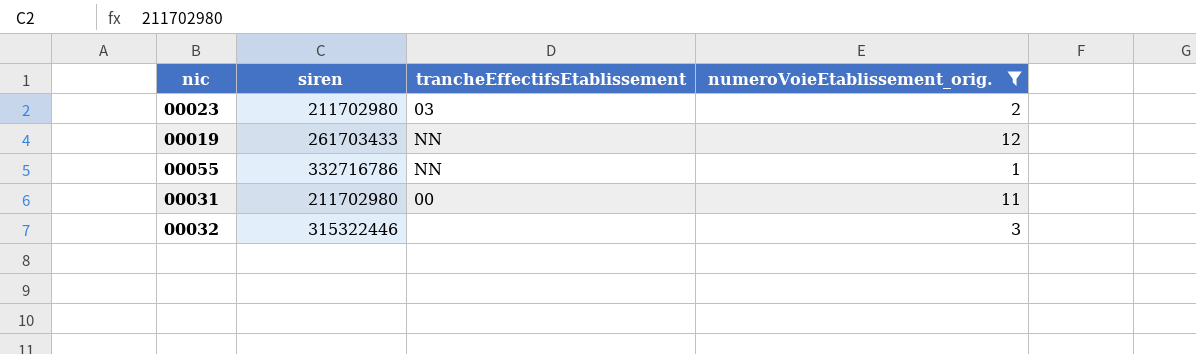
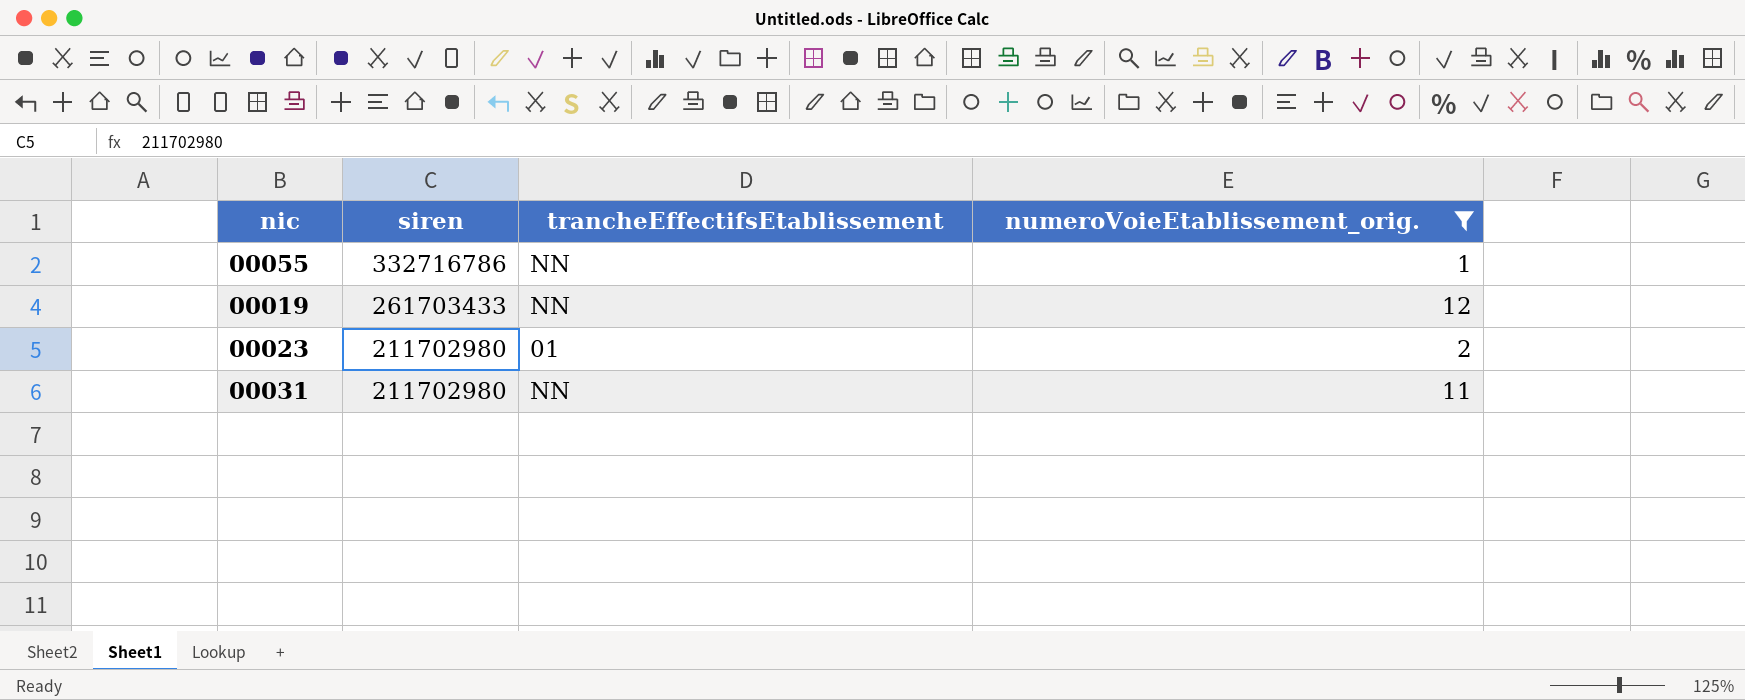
row order: none -> siren descending
row 00032: 315322446 | none | 3 -> none
00023 | trancheEffectifsEtablissement: 03 -> 01
00031 | trancheEffectifsEtablissement: 00 -> NN

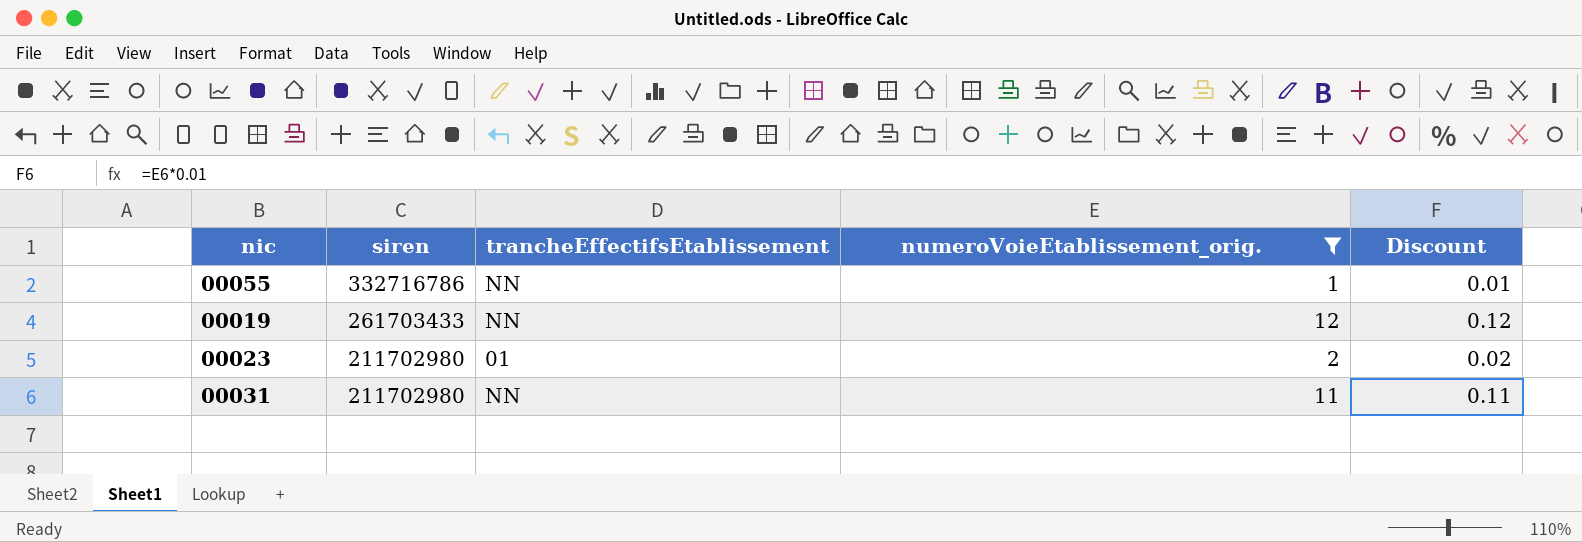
column Discount | formula: none -> [numeroVoieEtablissement_orig.] * 0.01

